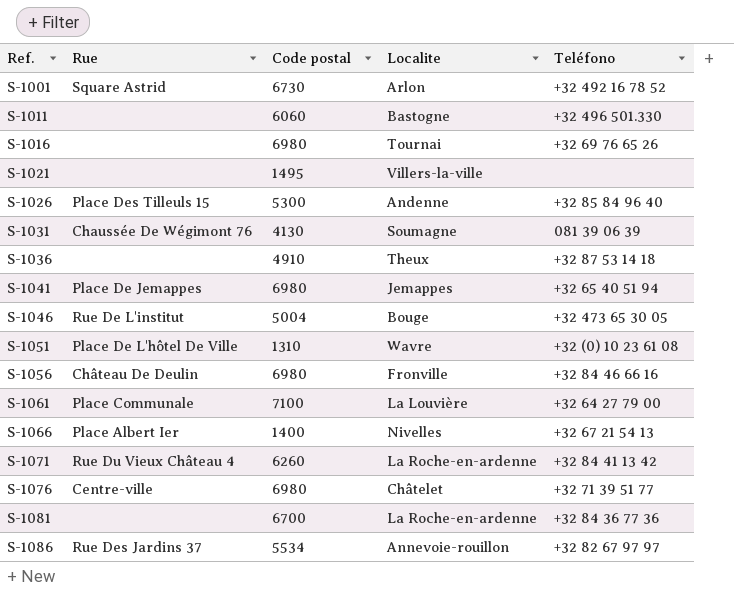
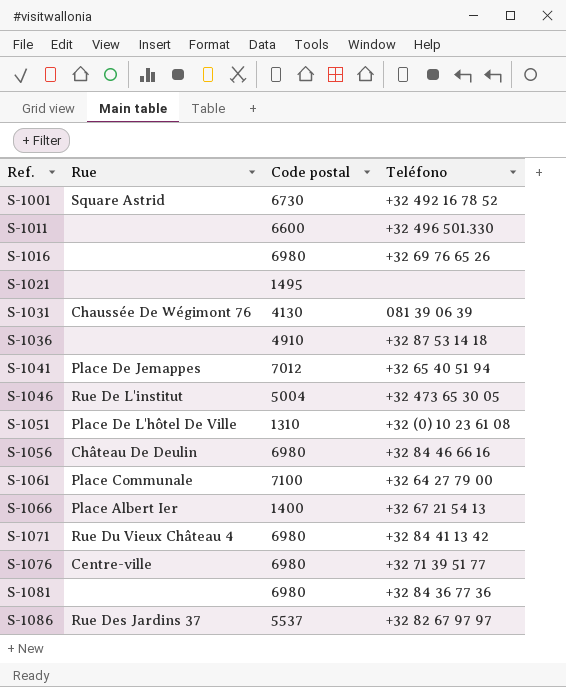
column Localite | position: 4 -> none
row S-1026: Place Des Tilleuls 15 | 5300 | Andenne | +32 85 84 96 40 -> none
S-1011 | Code postal: 6060 -> 6600
S-1041 | Code postal: 6980 -> 7012
S-1071 | Code postal: 6260 -> 6980
S-1081 | Code postal: 6700 -> 6980
S-1086 | Code postal: 5534 -> 5537

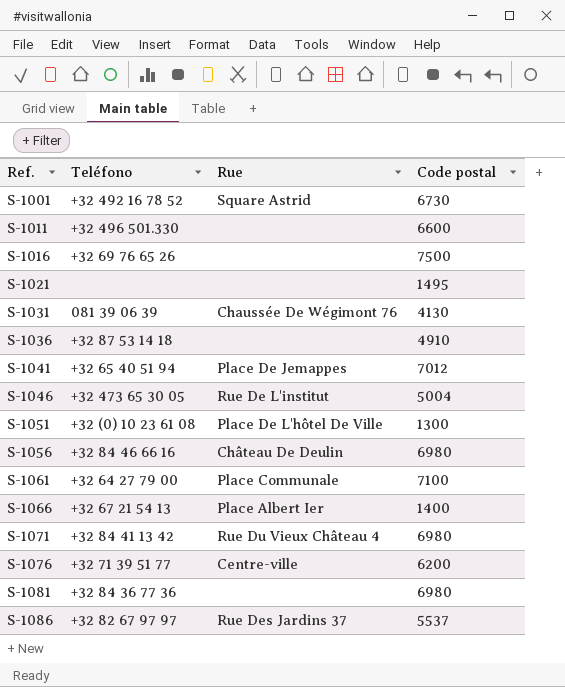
column Teléfono | position: 4 -> 2
S-1016 | Code postal: 6980 -> 7500
S-1051 | Code postal: 1310 -> 1300
S-1076 | Code postal: 6980 -> 6200

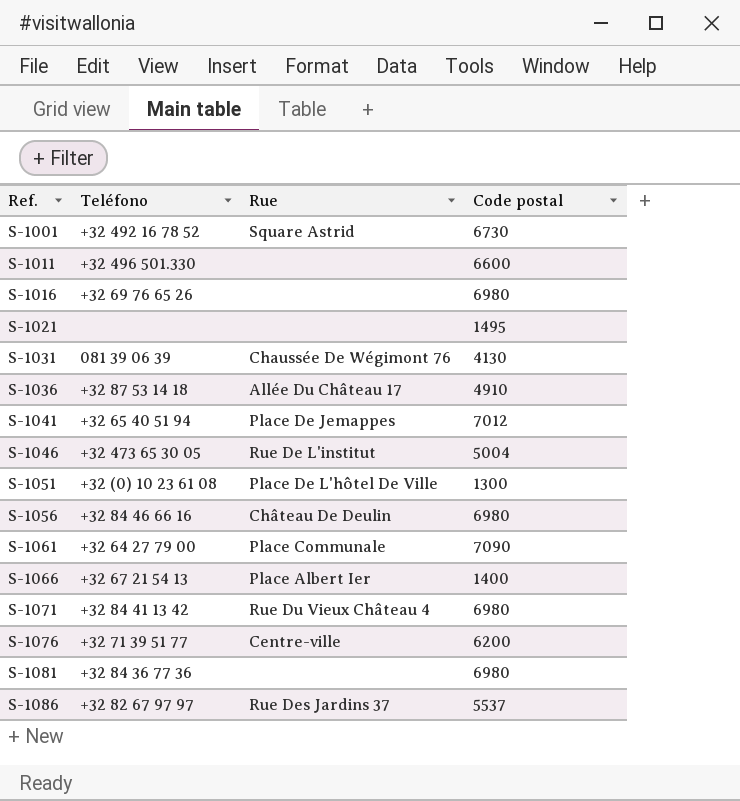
S-1016 | Code postal: 7500 -> 6980
S-1036 | Rue: none -> Allée Du Château 17
S-1061 | Code postal: 7100 -> 7090

